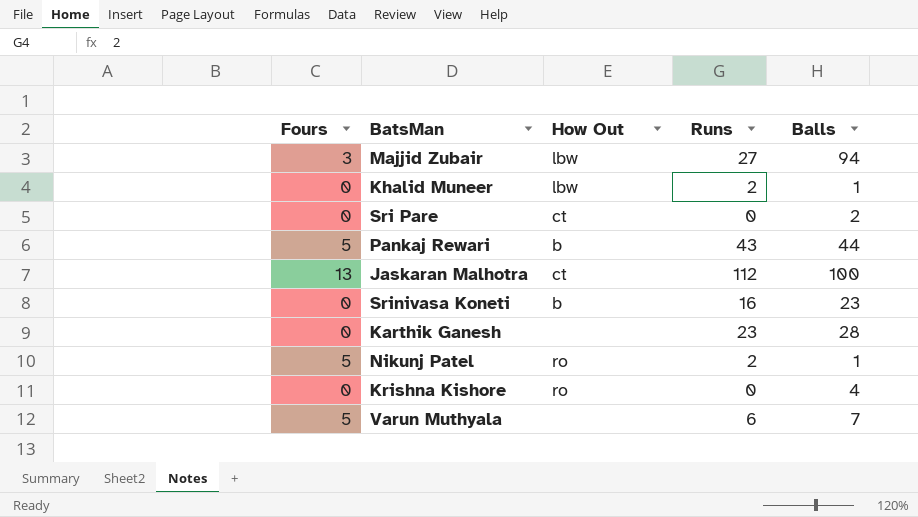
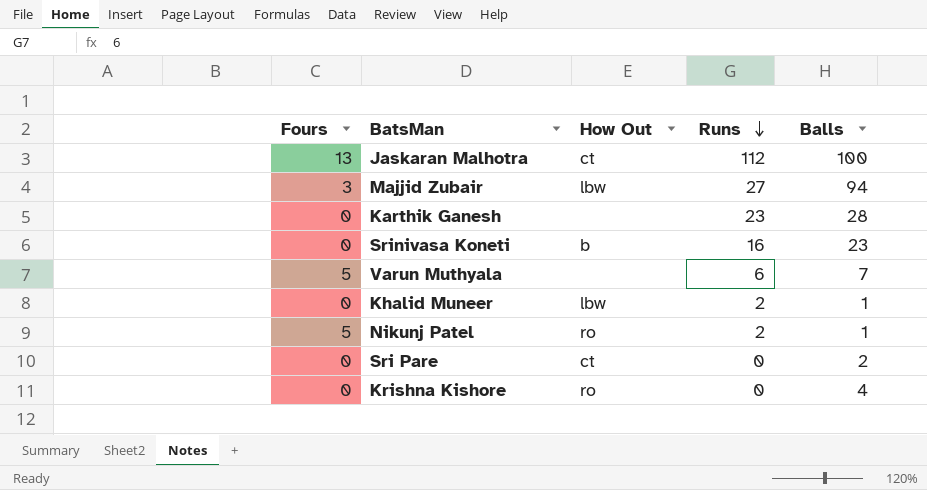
row order: none -> Runs descending
row Pankaj Rewari: 5 | b | 43 | 44 -> none

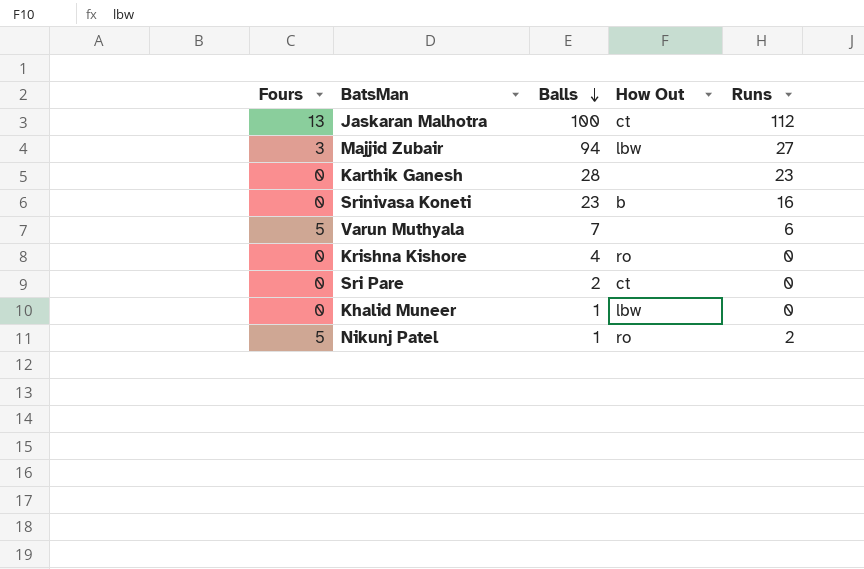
row order: Runs descending -> Balls descending
column Balls | position: 5 -> 3
Khalid Muneer | Runs: 2 -> 0

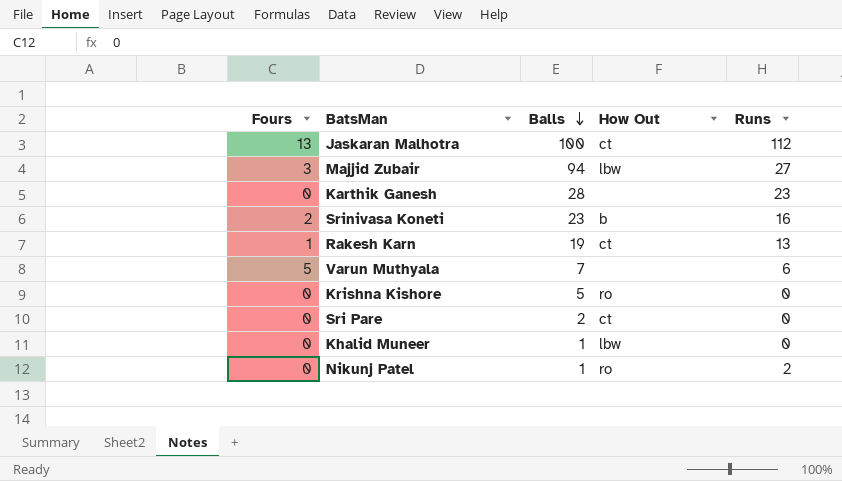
Srinivasa Koneti | Fours: 0 -> 2
row Rakesh Karn: none -> 1 | 19 | ct | 13
Krishna Kishore | Balls: 4 -> 5
Nikunj Patel | Fours: 5 -> 0

